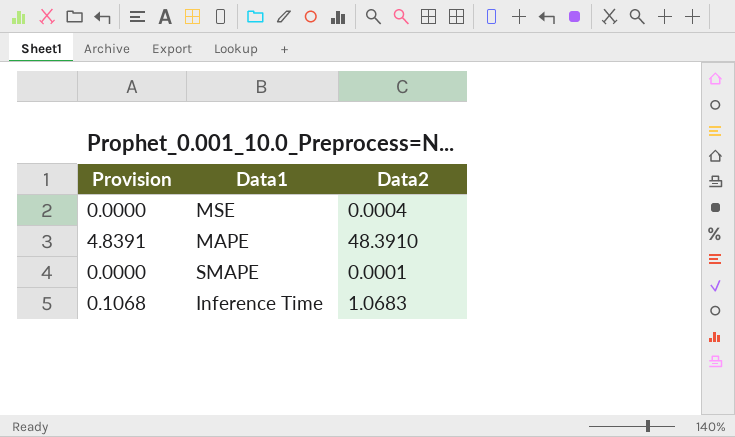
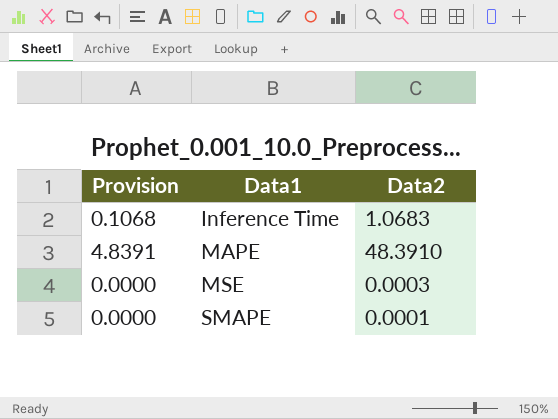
row order: none -> Data1 ascending
MSE | Data2: 0.0004 -> 0.0003

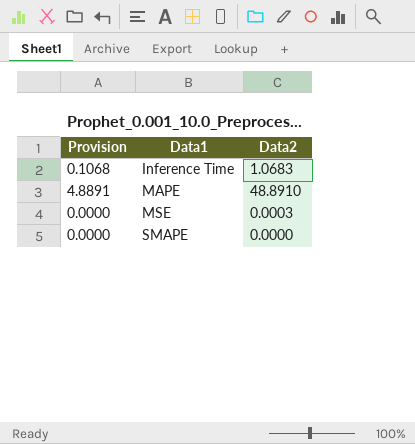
MAPE | Provision: 4.8391 -> 4.8891
MAPE | Data2: 48.3910 -> 48.8910
SMAPE | Data2: 0.0001 -> 0.0000

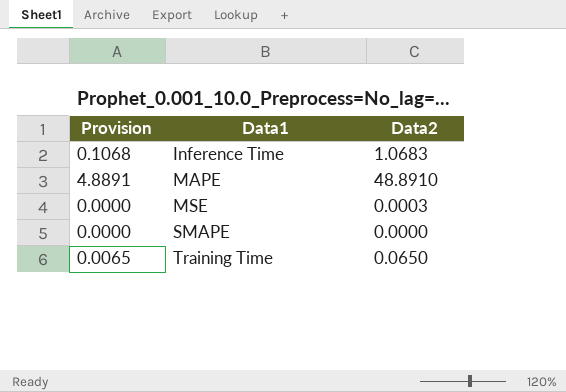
row Training Time: none -> 0.0065 | 0.0650

